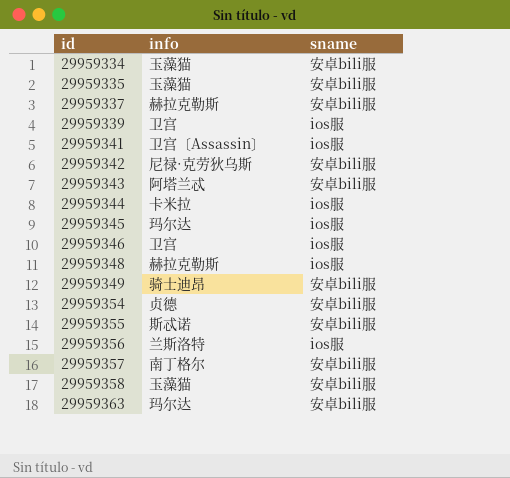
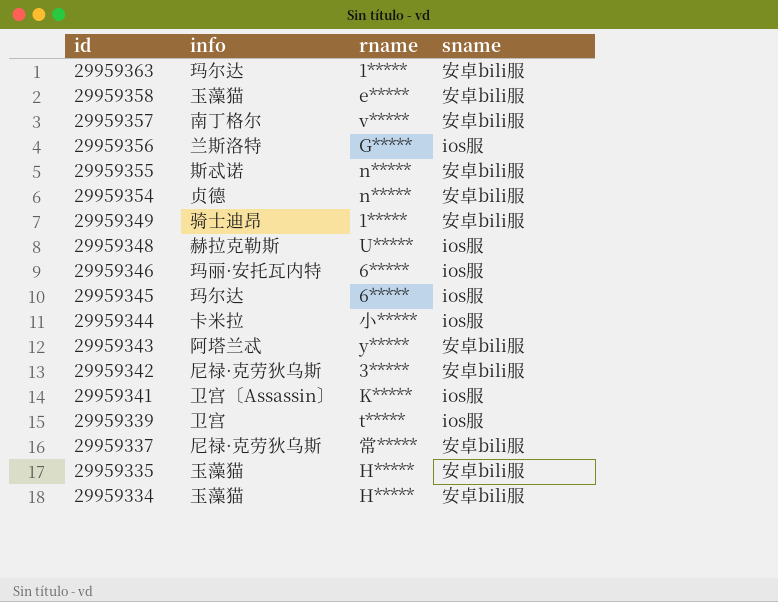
row order: id ascending -> id descending
column rname | position: none -> 3
29959346 | info: 卫宫 -> 玛丽·安托瓦内特
29959337 | info: 赫拉克勒斯 -> 尼禄·克劳狄乌斯

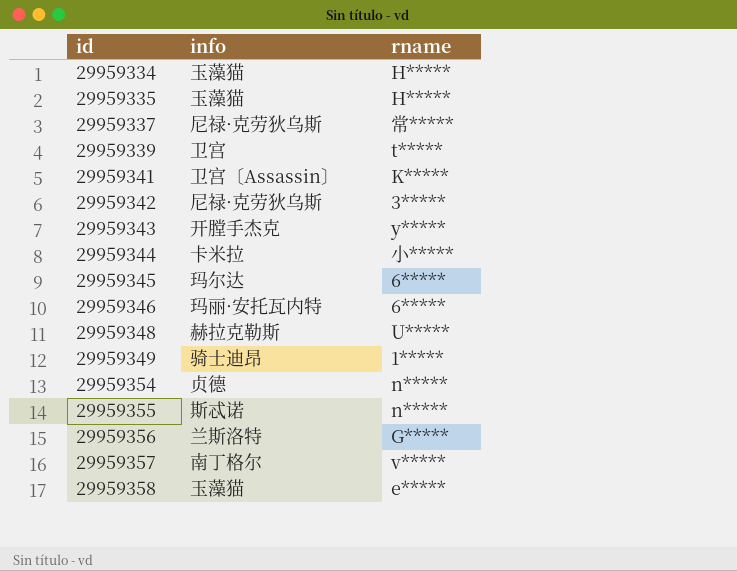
row order: id descending -> id ascending
column sname | position: 4 -> none
row 29959363: 玛尔达 | 1***** | 安卓bili服 -> none
29959343 | info: 阿塔兰忒 -> 开膛手杰克

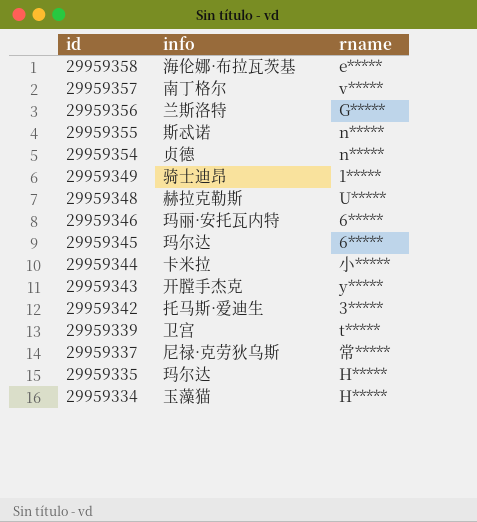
row order: id ascending -> id descending
row 29959341: 卫宫〔Assassin〕 | K***** -> none
29959358 | info: 玉藻猫 -> 海伦娜·布拉瓦茨基
29959342 | info: 尼禄·克劳狄乌斯 -> 托马斯·爱迪生
29959335 | info: 玉藻猫 -> 玛尔达

